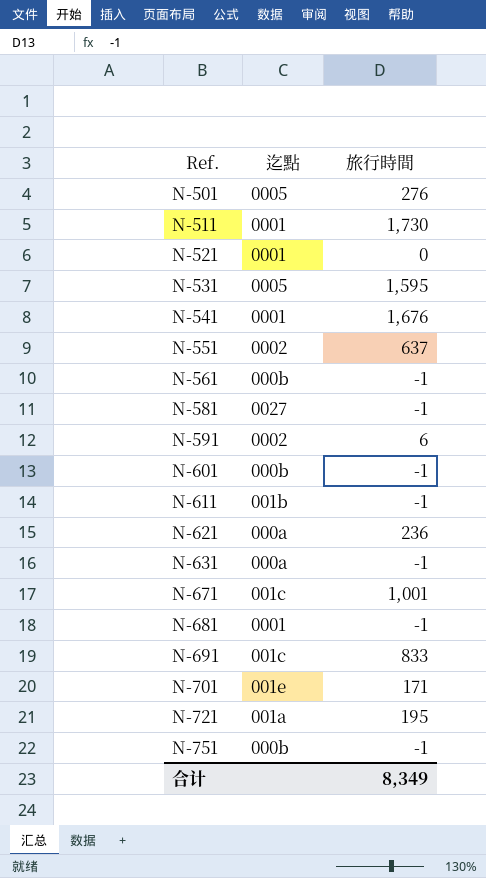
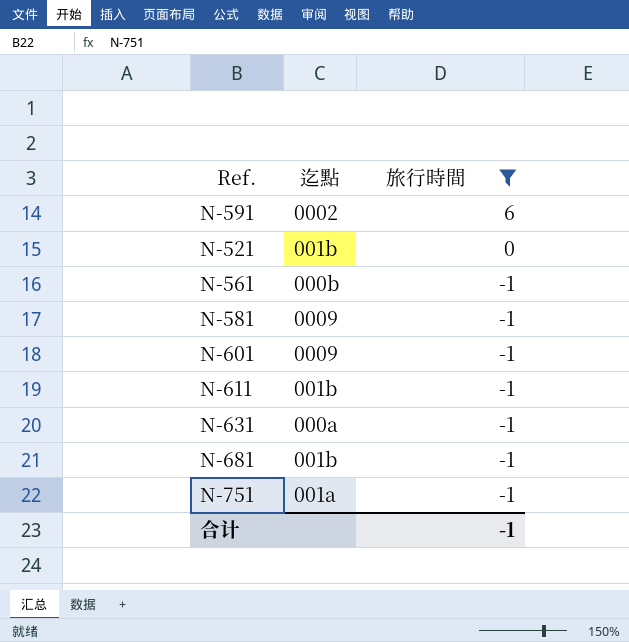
filter: none -> 旅行時間 <= 6
row order: Ref. ascending -> 旅行時間 descending
N-521 | 迄點: 0001 -> 001b
N-581 | 迄點: 0027 -> 0009
N-601 | 迄點: 000b -> 0009
N-681 | 迄點: 0001 -> 001b
N-751 | 迄點: 000b -> 001a
合计 | 旅行時間: 8,349 -> -1

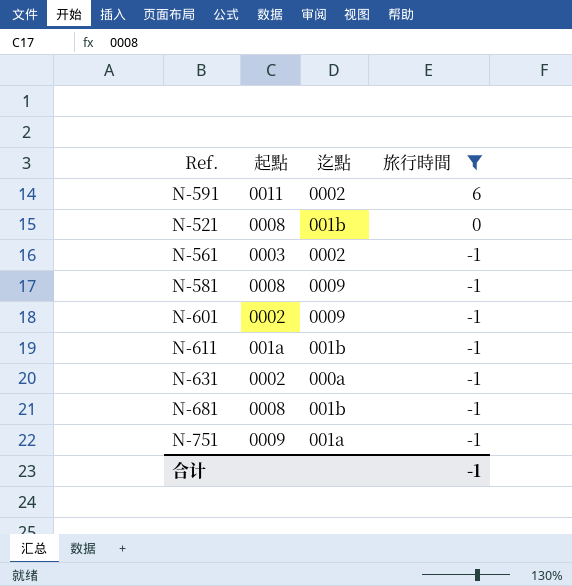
column 起點 | position: none -> 2
N-561 | 迄點: 000b -> 0002

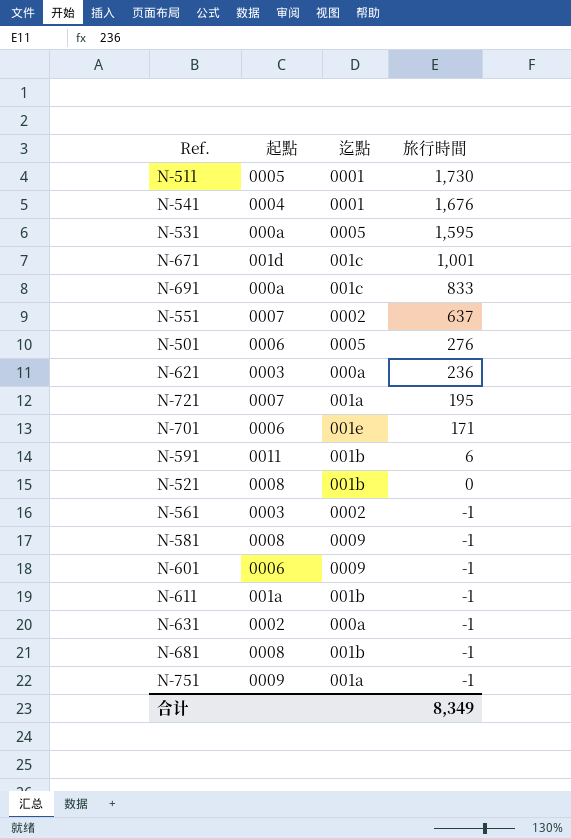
filter: 旅行時間 <= 6 -> none
N-591 | 迄點: 0002 -> 001b
N-601 | 起點: 0002 -> 0006
合计 | 旅行時間: -1 -> 8,349

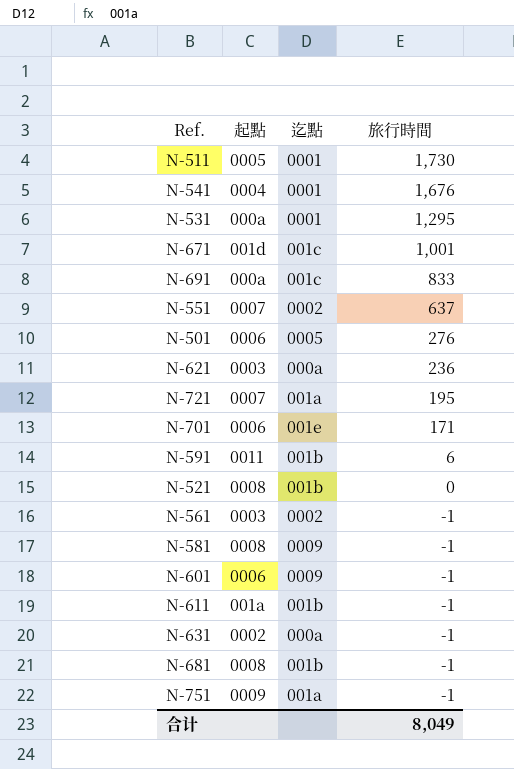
N-531 | 迄點: 0005 -> 0001
N-531 | 旅行時間: 1,595 -> 1,295
合计 | 旅行時間: 8,349 -> 8,049

